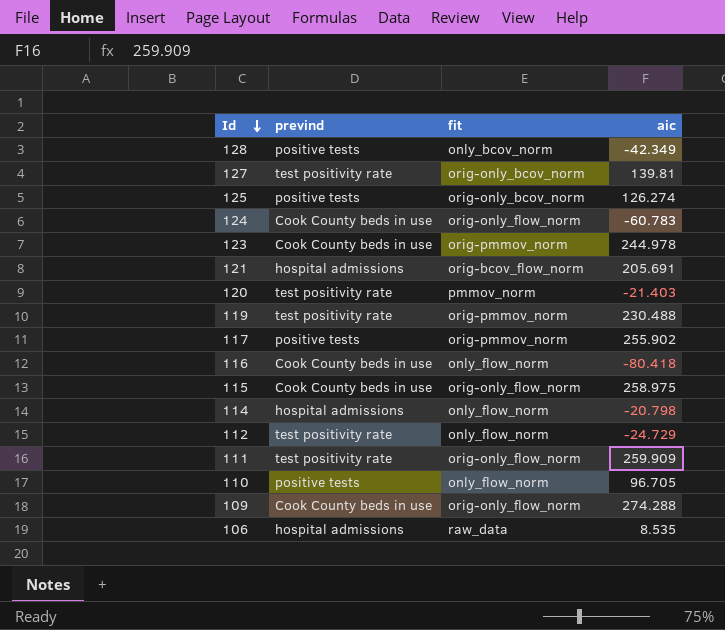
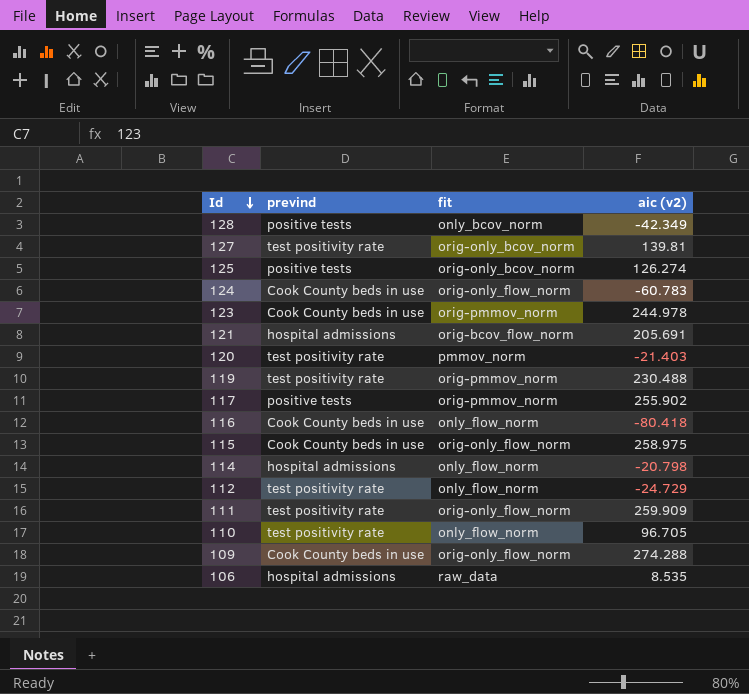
column name: aic -> aic (v2)
110 | prevind: positive tests -> test positivity rate

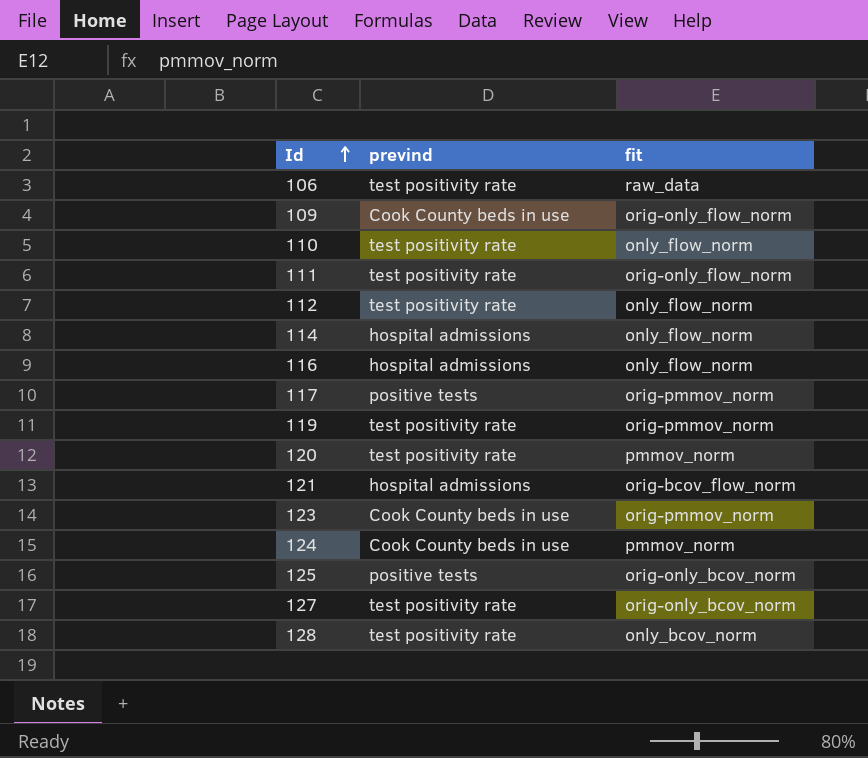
row order: Id descending -> Id ascending
column aic (v2) | position: 4 -> none
row 115: Cook County beds in use | orig-only_flow_norm | 258.975 -> none
106 | prevind: hospital admissions -> test positivity rate
116 | prevind: Cook County beds in use -> hospital admissions
124 | fit: orig-only_flow_norm -> pmmov_norm
128 | prevind: positive tests -> test positivity rate

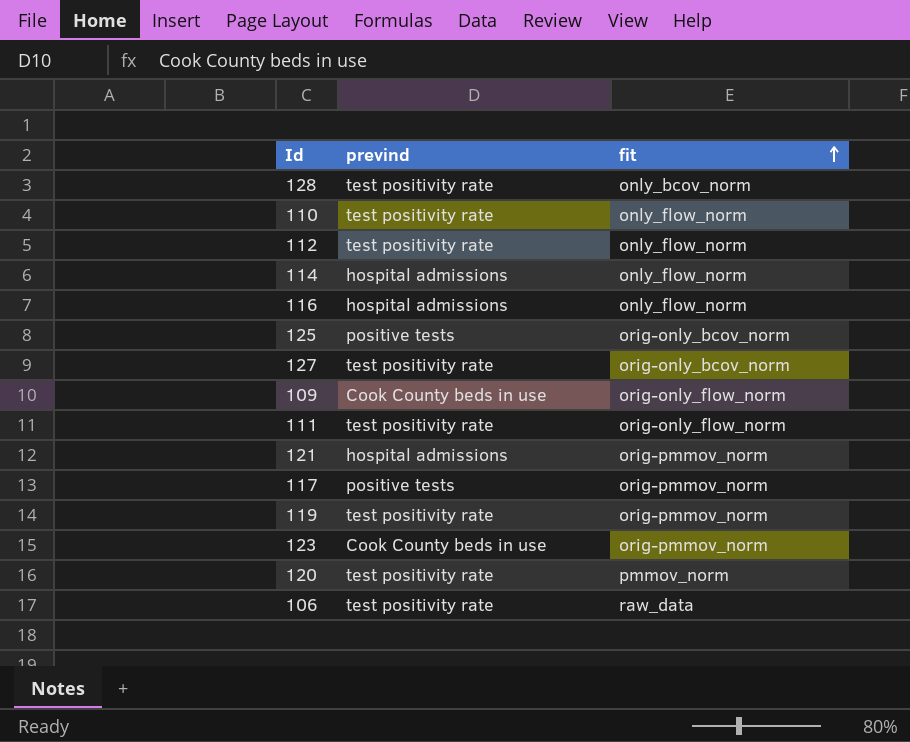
row order: Id ascending -> fit ascending
row 124: Cook County beds in use | pmmov_norm -> none
121 | fit: orig-bcov_flow_norm -> orig-pmmov_norm

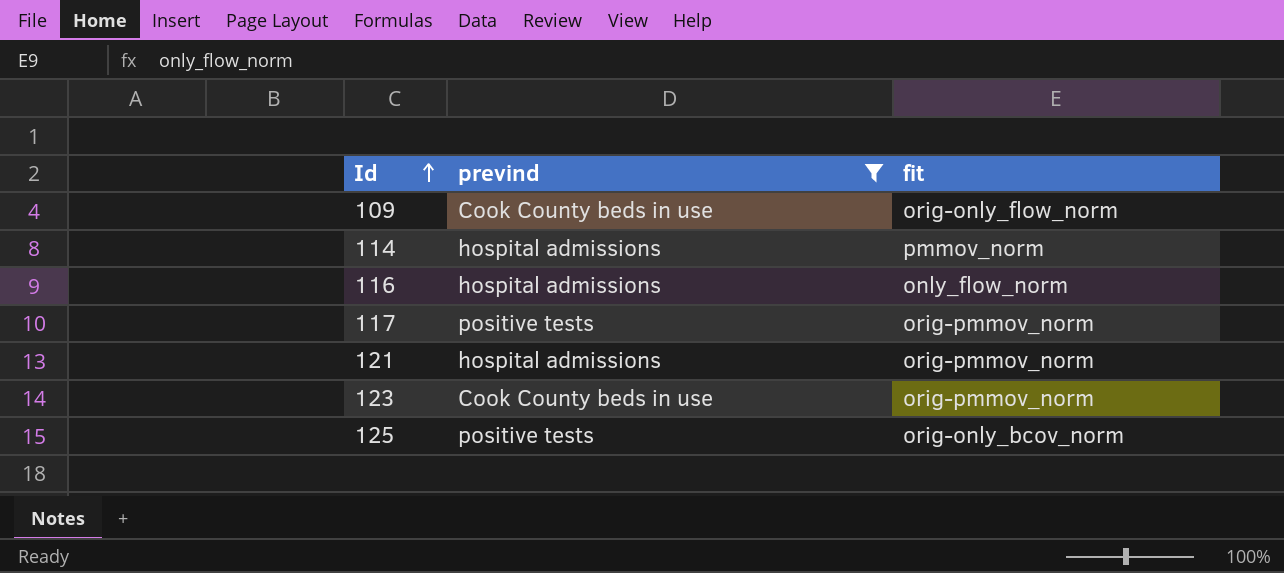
filter: none -> prevind != test positivity rate
row order: fit ascending -> Id ascending
114 | fit: only_flow_norm -> pmmov_norm

